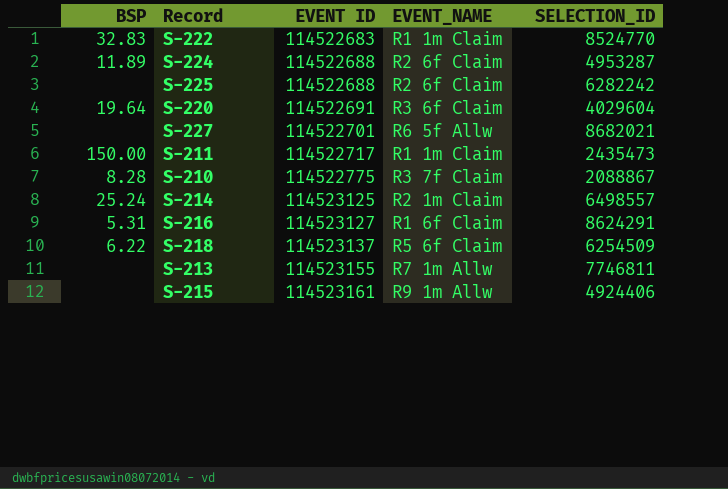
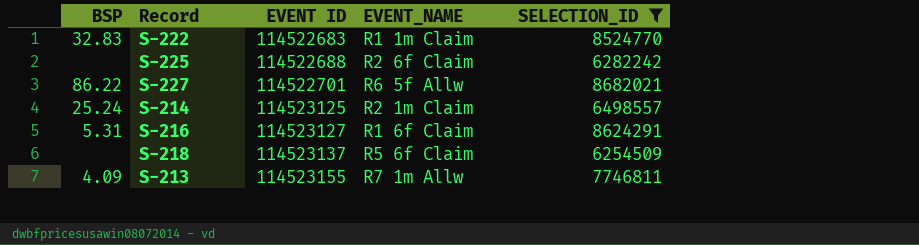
filter: none -> SELECTION_ID >= 6254509
S-227 | BSP: none -> 86.22
S-218 | BSP: 6.22 -> none
S-213 | BSP: none -> 4.09

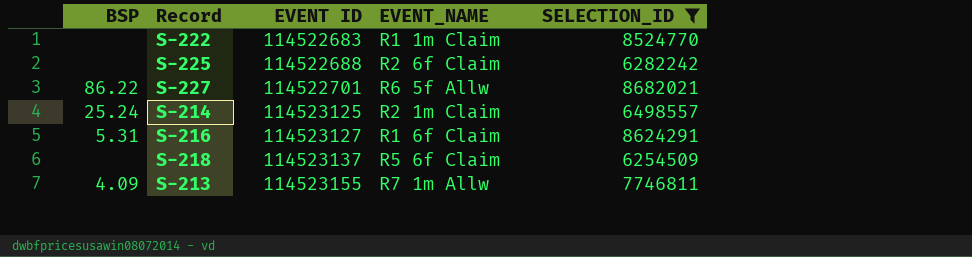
S-222 | BSP: 32.83 -> none

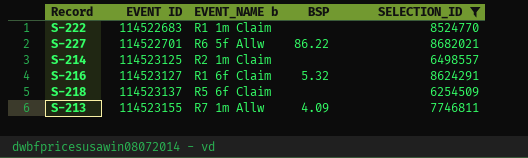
column name: EVENT_NAME -> EVENT_NAME b
column BSP | position: 1 -> 4
row S-225: none | 114522688 | R2 6f Claim | 6282242 -> none
S-214 | BSP: 25.24 -> none
S-216 | BSP: 5.31 -> 5.32

